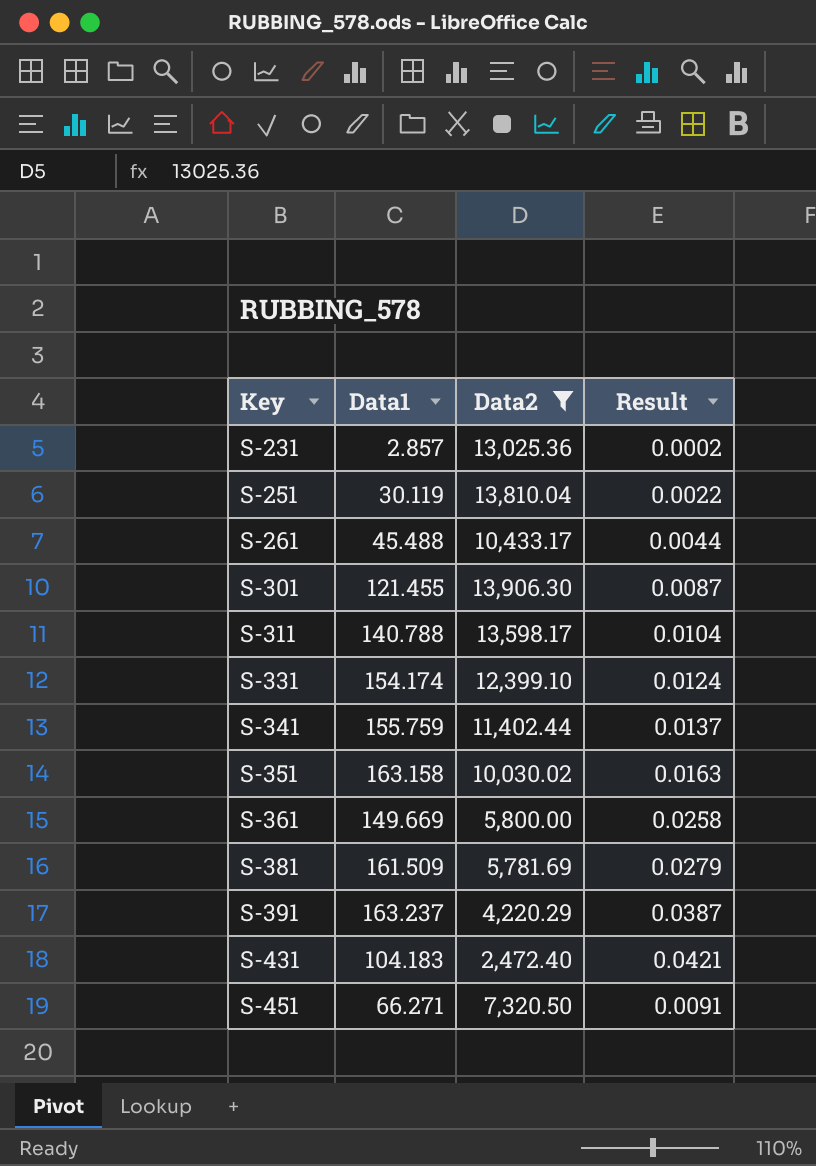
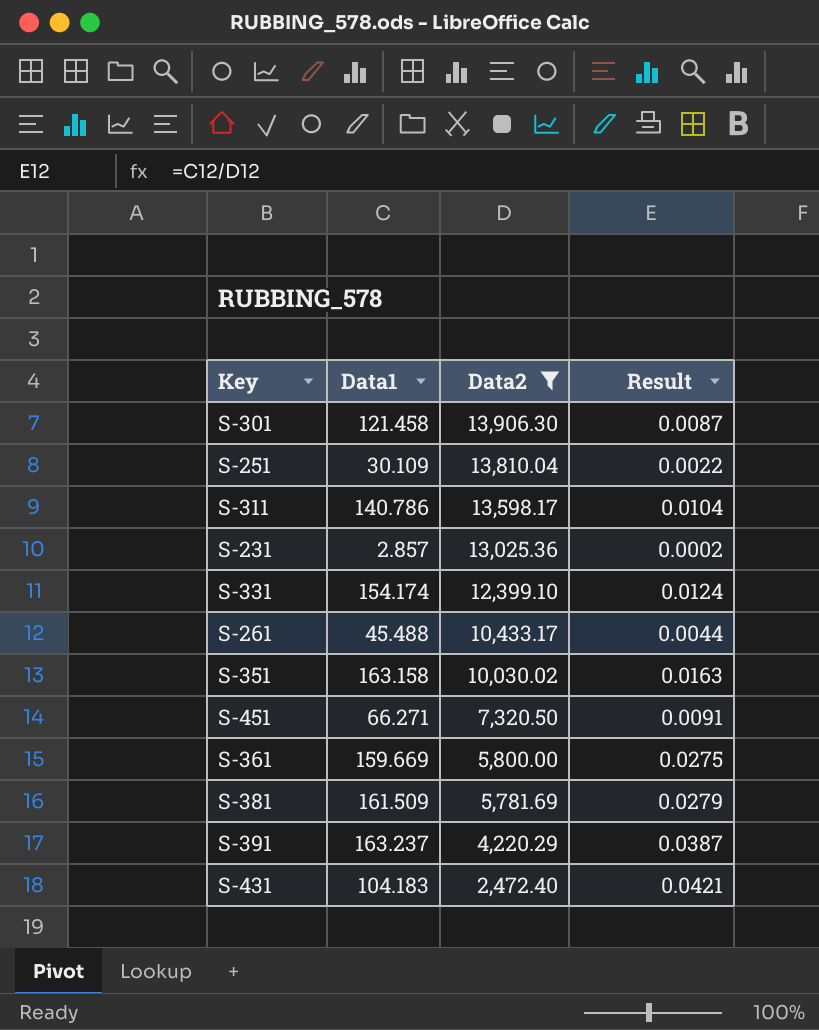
row order: Key ascending -> Data2 descending
row S-341: 155.759 | 11,402.44 | 0.0137 -> none
S-301 | Data1: 121.455 -> 121.458
S-251 | Data1: 30.119 -> 30.109
S-311 | Data1: 140.788 -> 140.786
S-361 | Data1: 149.669 -> 159.669
S-361 | Result: 0.0258 -> 0.0275

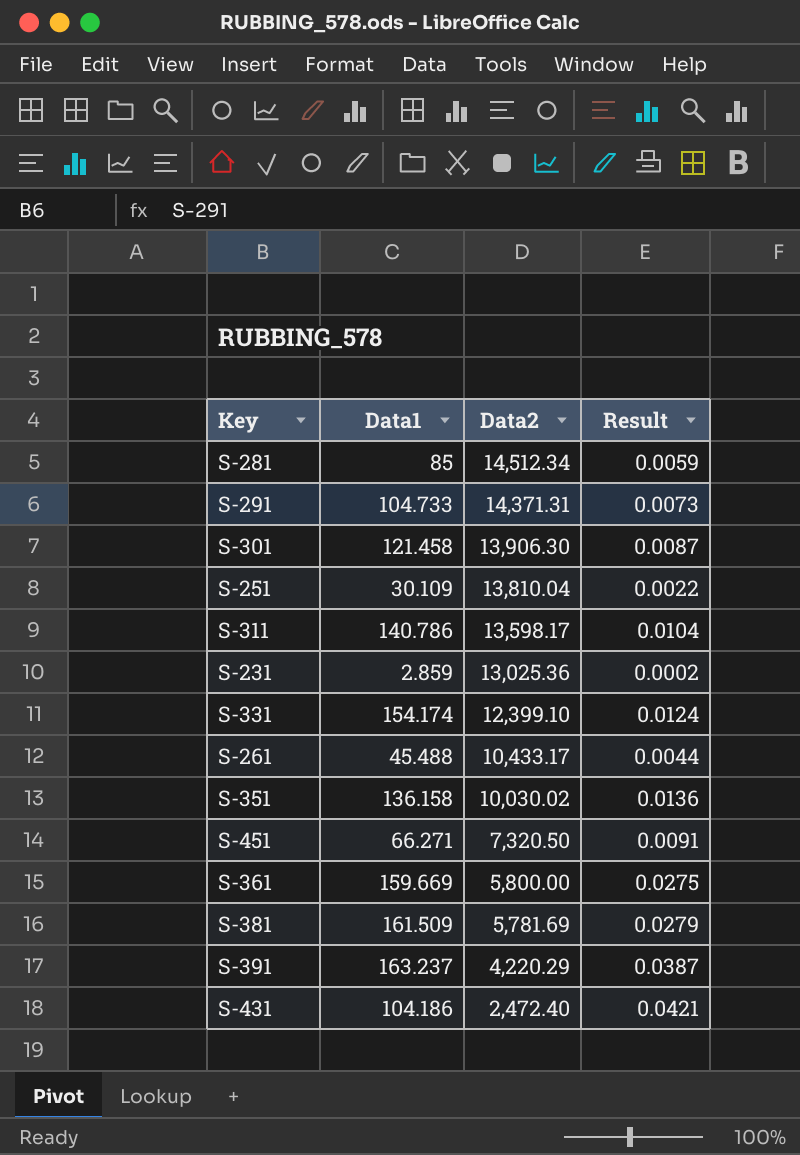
filter: Data2 <= 13,906.30 -> none
S-231 | Data1: 2.857 -> 2.859
S-351 | Data1: 163.158 -> 136.158
S-351 | Result: 0.0163 -> 0.0136
S-431 | Data1: 104.183 -> 104.186

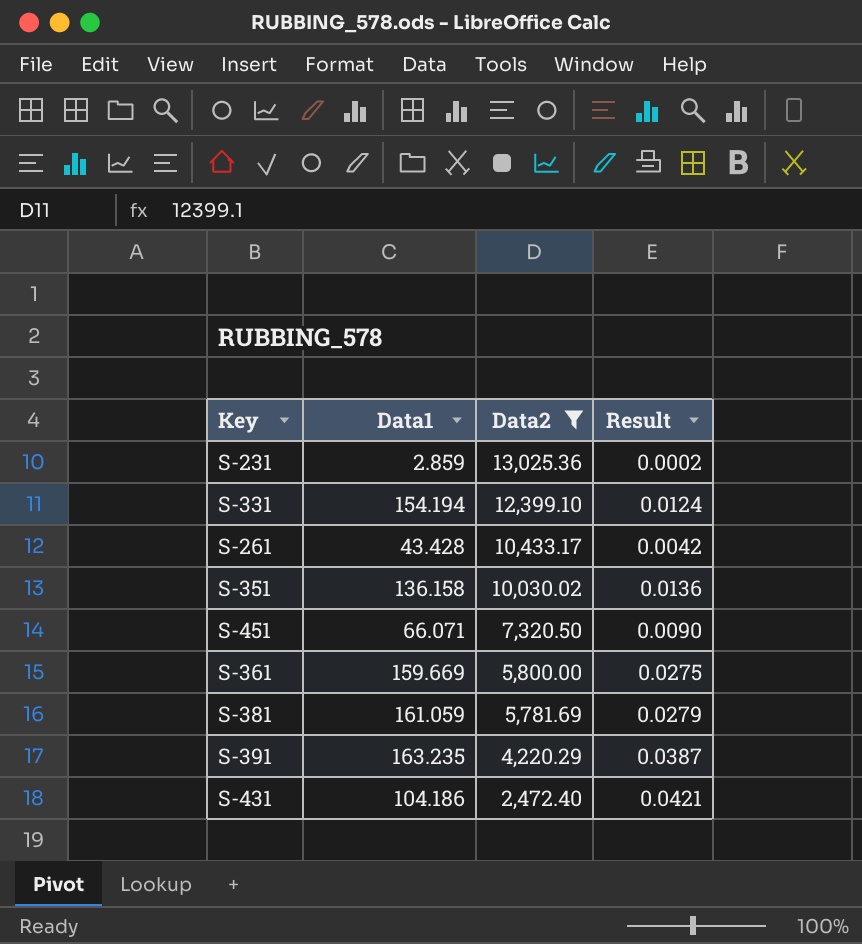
filter: none -> Data2 <= 13,025.36
S-331 | Data1: 154.174 -> 154.194
S-261 | Data1: 45.488 -> 43.428
S-261 | Result: 0.0044 -> 0.0042
S-451 | Data1: 66.271 -> 66.071
S-451 | Result: 0.0091 -> 0.0090
S-381 | Data1: 161.509 -> 161.059
S-391 | Data1: 163.237 -> 163.235

